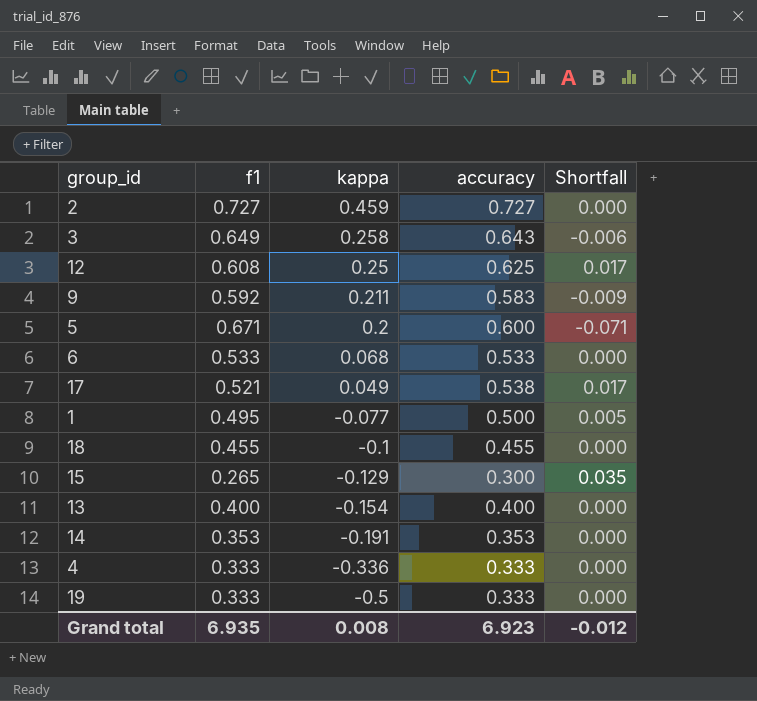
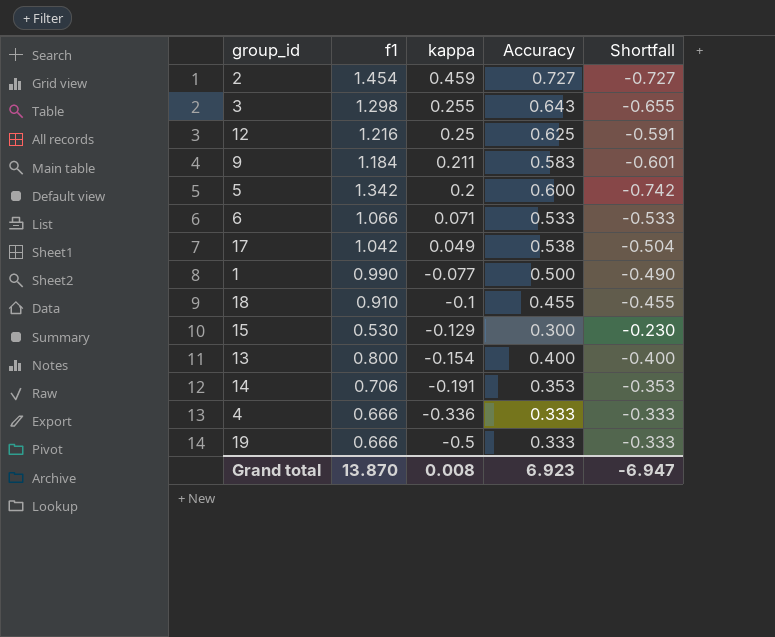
column name: accuracy -> Accuracy
2 | f1: 0.727 -> 1.454
2 | Shortfall: 0.000 -> -0.727
3 | f1: 0.649 -> 1.298
3 | kappa: 0.258 -> 0.255
3 | Shortfall: -0.006 -> -0.655
12 | f1: 0.608 -> 1.216
12 | Shortfall: 0.017 -> -0.591
9 | f1: 0.592 -> 1.184
9 | Shortfall: -0.009 -> -0.601
5 | f1: 0.671 -> 1.342
5 | Shortfall: -0.071 -> -0.742
6 | f1: 0.533 -> 1.066
6 | kappa: 0.068 -> 0.071
6 | Shortfall: 0.000 -> -0.533
17 | f1: 0.521 -> 1.042
17 | Shortfall: 0.017 -> -0.504
1 | f1: 0.495 -> 0.990
1 | Shortfall: 0.005 -> -0.490
18 | f1: 0.455 -> 0.910
18 | Shortfall: 0.000 -> -0.455
15 | f1: 0.265 -> 0.530
15 | Shortfall: 0.035 -> -0.230
13 | f1: 0.400 -> 0.800
13 | Shortfall: 0.000 -> -0.400
14 | f1: 0.353 -> 0.706
14 | Shortfall: 0.000 -> -0.353
4 | f1: 0.333 -> 0.666
4 | Shortfall: 0.000 -> -0.333
19 | f1: 0.333 -> 0.666
19 | Shortfall: 0.000 -> -0.333
Grand total | f1: 6.935 -> 13.870
Grand total | Shortfall: -0.012 -> -6.947

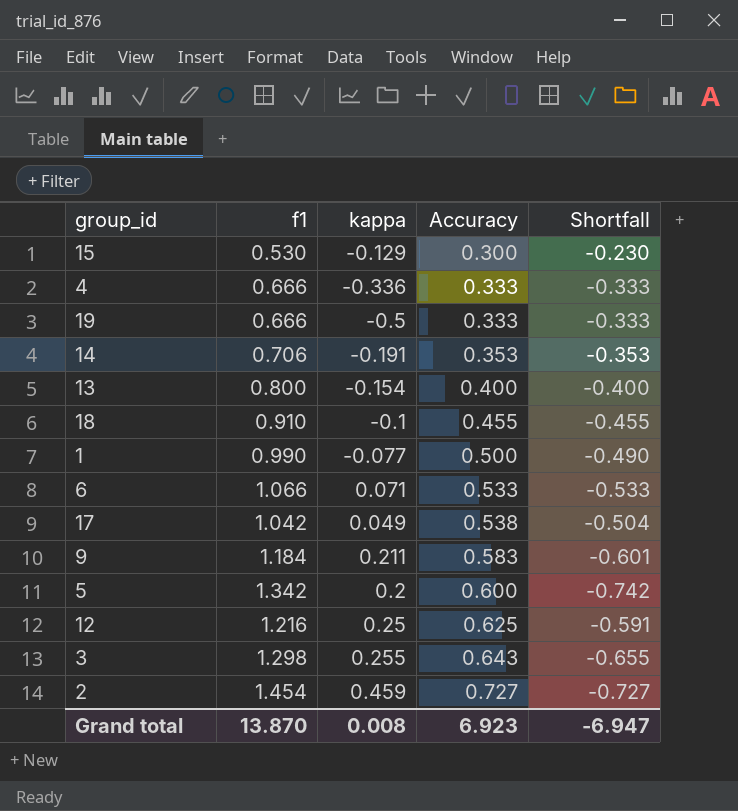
row order: kappa descending -> Accuracy ascending

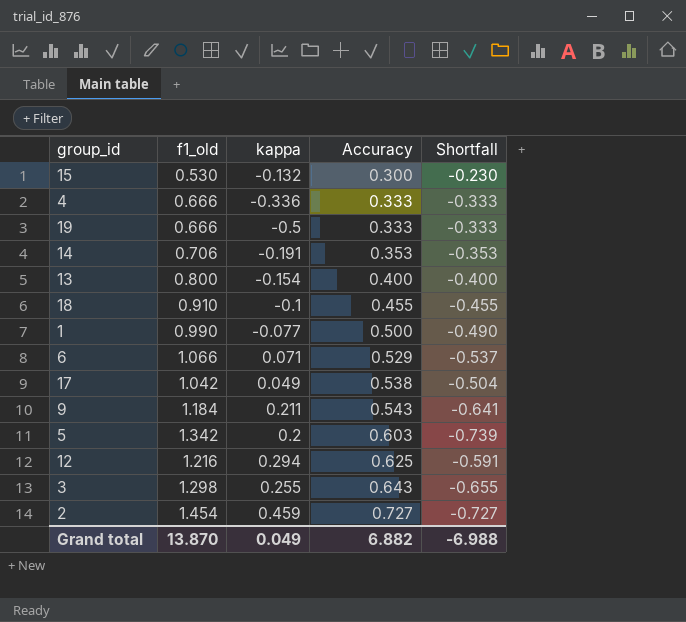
column name: f1 -> f1_old
15 | kappa: -0.129 -> -0.132
6 | Accuracy: 0.533 -> 0.529
6 | Shortfall: -0.533 -> -0.537
9 | Accuracy: 0.583 -> 0.543
9 | Shortfall: -0.601 -> -0.641
5 | Accuracy: 0.600 -> 0.603
5 | Shortfall: -0.742 -> -0.739
12 | kappa: 0.25 -> 0.294
Grand total | kappa: 0.008 -> 0.049
Grand total | Accuracy: 6.923 -> 6.882
Grand total | Shortfall: -6.947 -> -6.988

